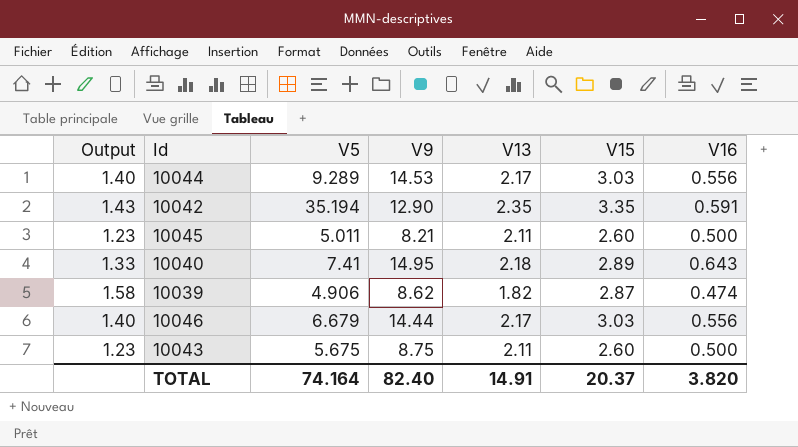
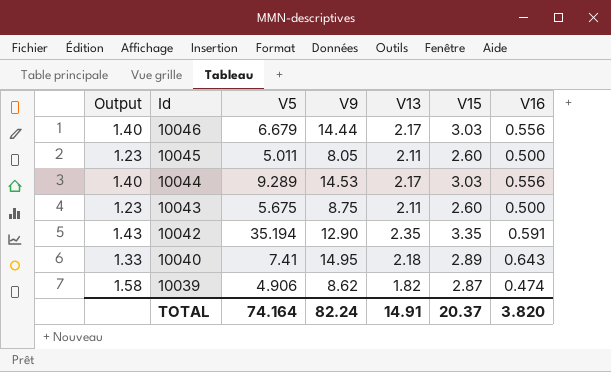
row order: none -> Id descending
10045 | V9: 8.21 -> 8.05
TOTAL | V9: 82.40 -> 82.24

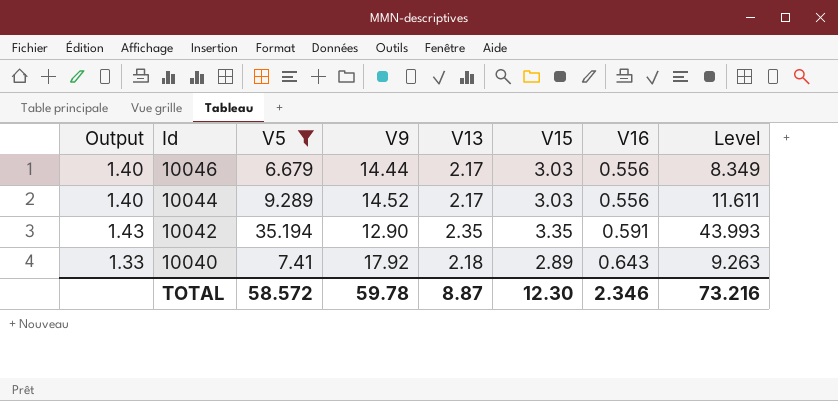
filter: none -> V5 >= 6.679
column Level | formula: none -> [V5] * 1.25
10044 | V9: 14.53 -> 14.52
10040 | V9: 14.95 -> 17.92
TOTAL | V5: 74.164 -> 58.572
TOTAL | V9: 82.24 -> 59.78
TOTAL | V13: 14.91 -> 8.87
TOTAL | V15: 20.37 -> 12.30
TOTAL | V16: 3.820 -> 2.346

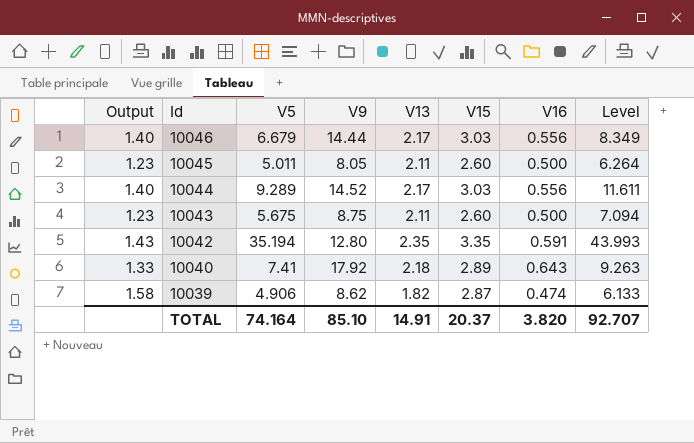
filter: V5 >= 6.679 -> none
10042 | V9: 12.90 -> 12.80
TOTAL | V5: 58.572 -> 74.164
TOTAL | V9: 59.78 -> 85.10
TOTAL | V13: 8.87 -> 14.91
TOTAL | V15: 12.30 -> 20.37
TOTAL | V16: 2.346 -> 3.820
TOTAL | Level: 73.216 -> 92.707

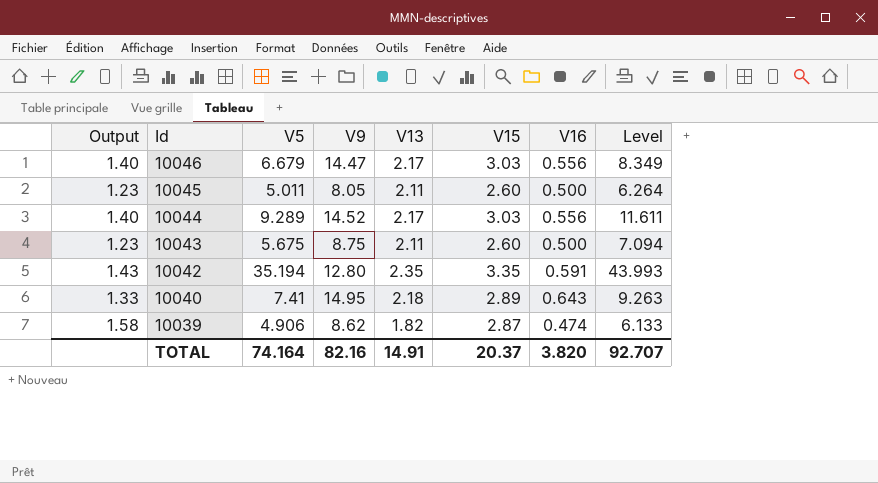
10046 | V9: 14.44 -> 14.47
10040 | V9: 17.92 -> 14.95
TOTAL | V9: 85.10 -> 82.16

